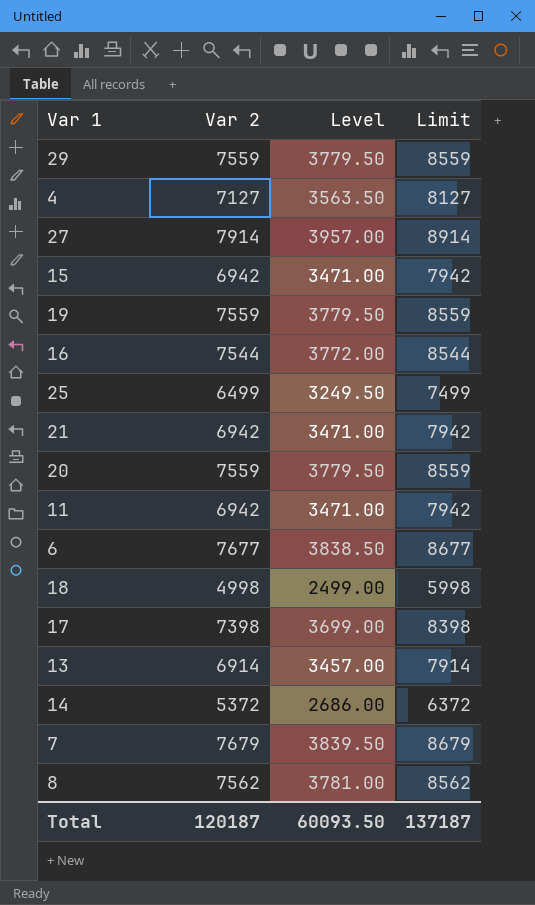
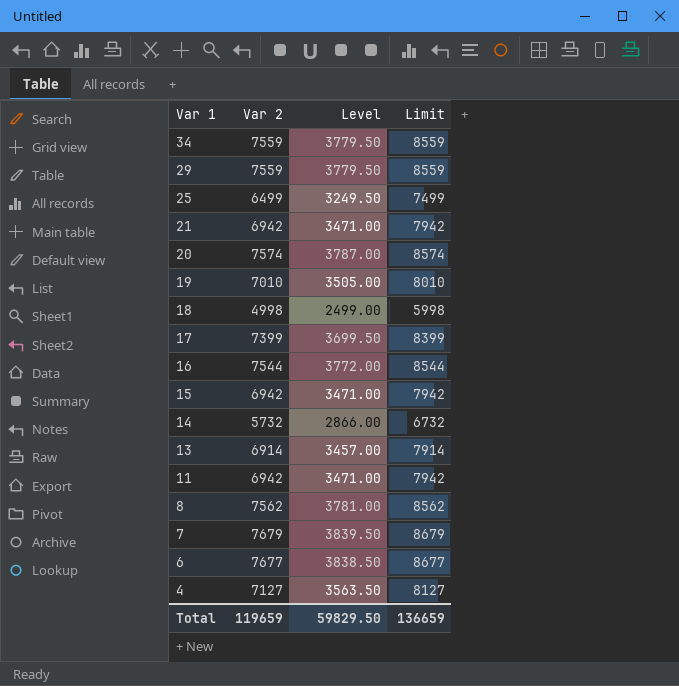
row order: none -> Var 1 descending
row 27: 7914 | 3957.00 | 8914 -> none
row 34: none -> 7559 | 3779.50 | 8559
20 | Var 2: 7559 -> 7574
20 | Level: 3779.50 -> 3787.00
20 | Limit: 8559 -> 8574
19 | Var 2: 7559 -> 7010
19 | Level: 3779.50 -> 3505.00
19 | Limit: 8559 -> 8010
17 | Var 2: 7398 -> 7399
17 | Level: 3699.00 -> 3699.50
17 | Limit: 8398 -> 8399
14 | Var 2: 5372 -> 5732
14 | Level: 2686.00 -> 2866.00
14 | Limit: 6372 -> 6732
Total | Var 2: 120187 -> 119659
Total | Level: 60093.50 -> 59829.50
Total | Limit: 137187 -> 136659

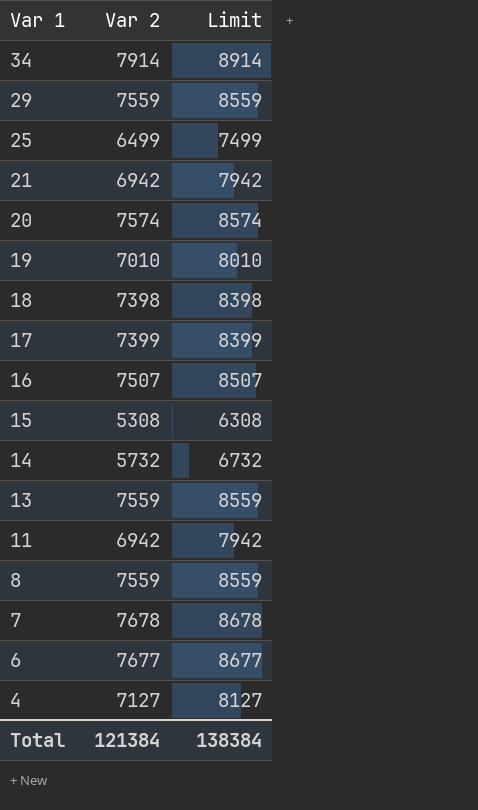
column Level | formula: [Var 2] * 0.5 -> none
34 | Var 2: 7559 -> 7914
34 | Limit: 8559 -> 8914
18 | Var 2: 4998 -> 7398
18 | Limit: 5998 -> 8398
16 | Var 2: 7544 -> 7507
16 | Limit: 8544 -> 8507
15 | Var 2: 6942 -> 5308
15 | Limit: 7942 -> 6308
13 | Var 2: 6914 -> 7559
13 | Limit: 7914 -> 8559
8 | Var 2: 7562 -> 7559
8 | Limit: 8562 -> 8559
7 | Var 2: 7679 -> 7678
7 | Limit: 8679 -> 8678
Total | Var 2: 119659 -> 121384
Total | Limit: 136659 -> 138384

